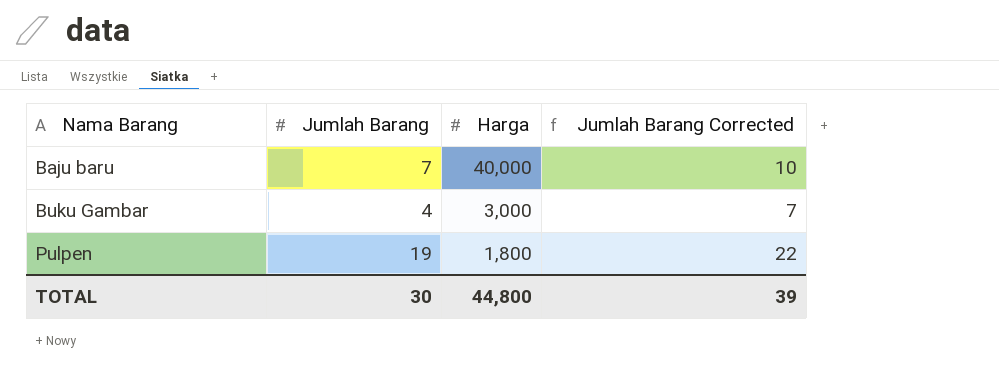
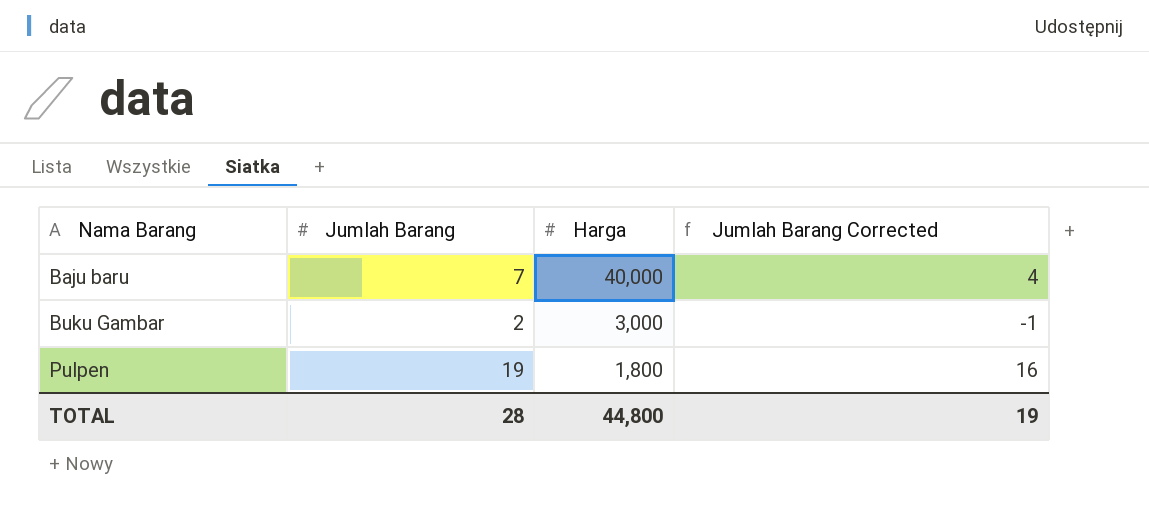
column Jumlah Barang Corrected | formula: [Jumlah Barang] + 3 -> [Jumlah Barang] - 3
Buku Gambar | Jumlah Barang: 4 -> 2
TOTAL | Jumlah Barang: 30 -> 28
TOTAL | Jumlah Barang Corrected: 39 -> 19

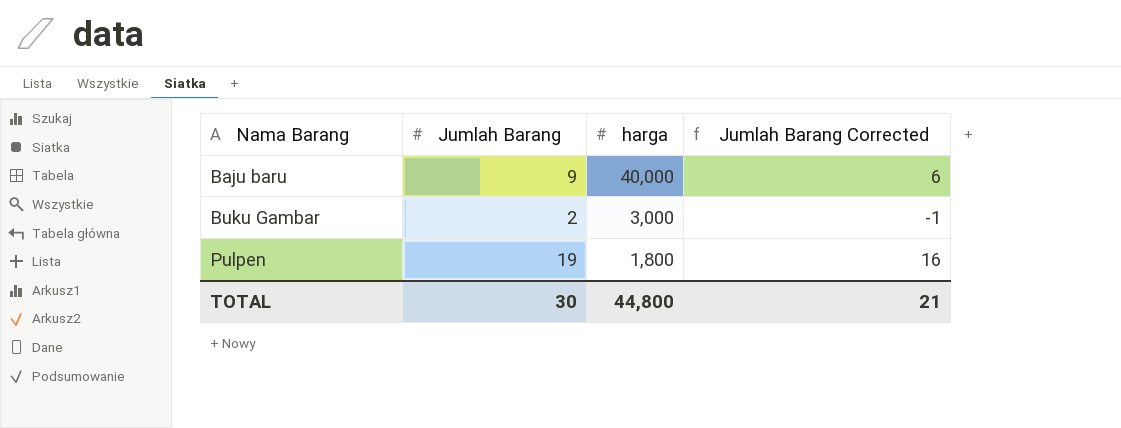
column name: Harga -> harga
Baju baru | Jumlah Barang: 7 -> 9
Baju baru | Jumlah Barang Corrected: 4 -> 6
TOTAL | Jumlah Barang: 28 -> 30
TOTAL | Jumlah Barang Corrected: 19 -> 21

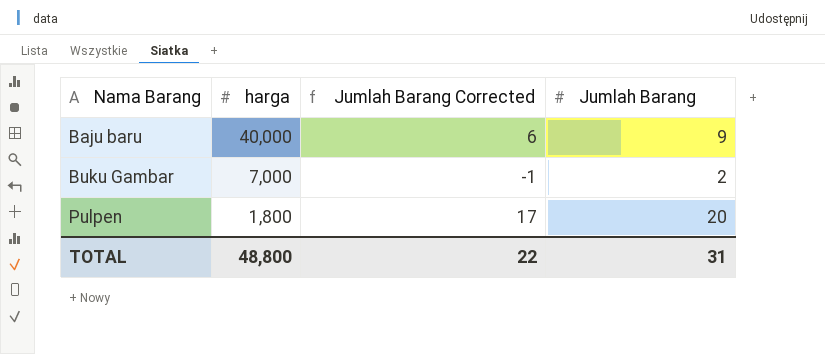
column Jumlah Barang | position: 2 -> 4
Buku Gambar | harga: 3,000 -> 7,000
Pulpen | Jumlah Barang Corrected: 16 -> 17
Pulpen | Jumlah Barang: 19 -> 20
TOTAL | harga: 44,800 -> 48,800
TOTAL | Jumlah Barang Corrected: 21 -> 22
TOTAL | Jumlah Barang: 30 -> 31

